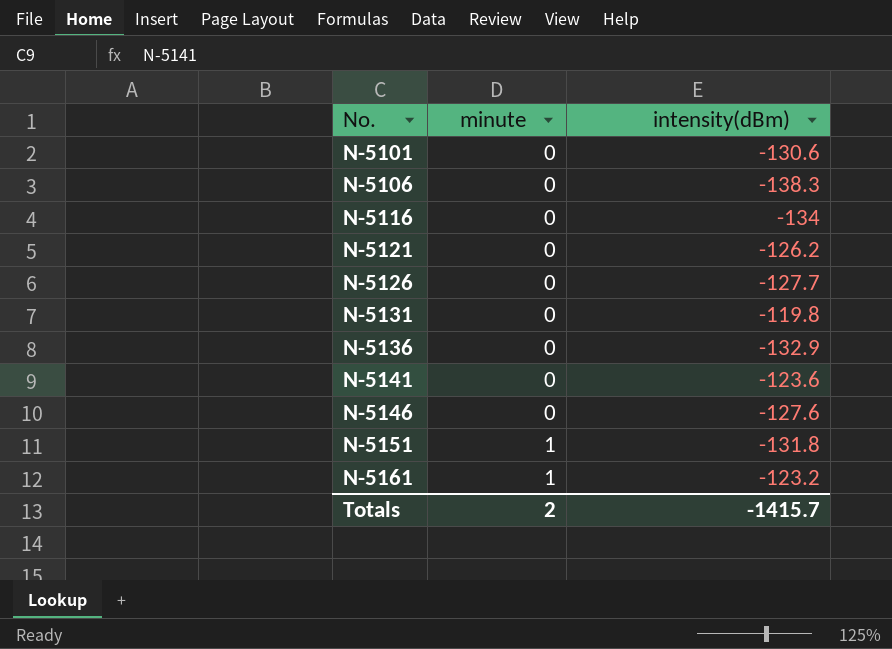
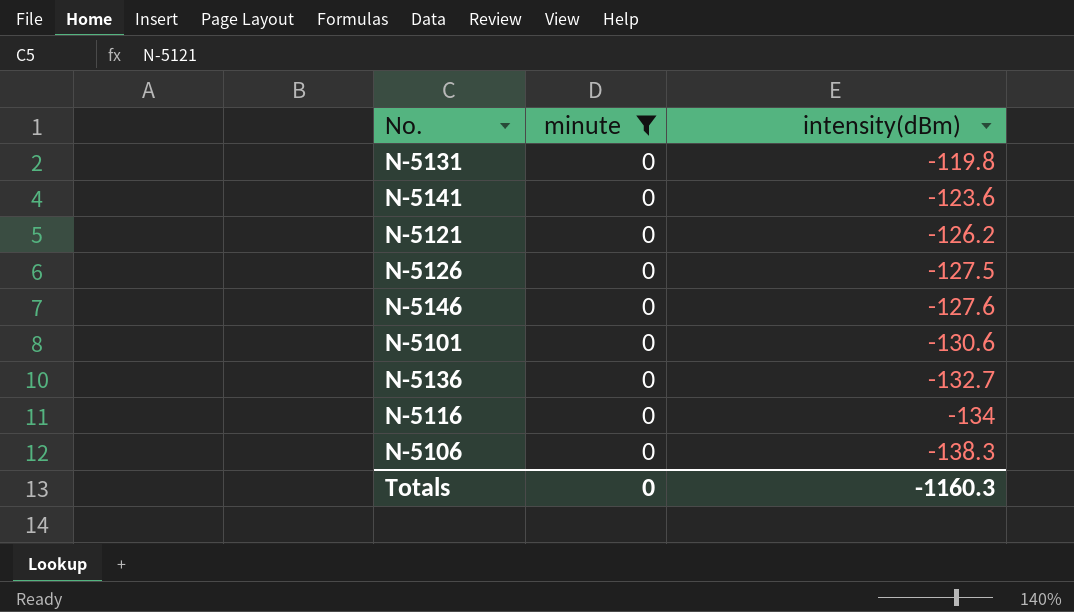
filter: none -> minute = 0
row order: No. ascending -> intensity(dBm) descending
N-5126 | intensity(dBm): -127.7 -> -127.5
N-5136 | intensity(dBm): -132.9 -> -132.7
Totals | minute: 2 -> 0
Totals | intensity(dBm): -1415.7 -> -1160.3

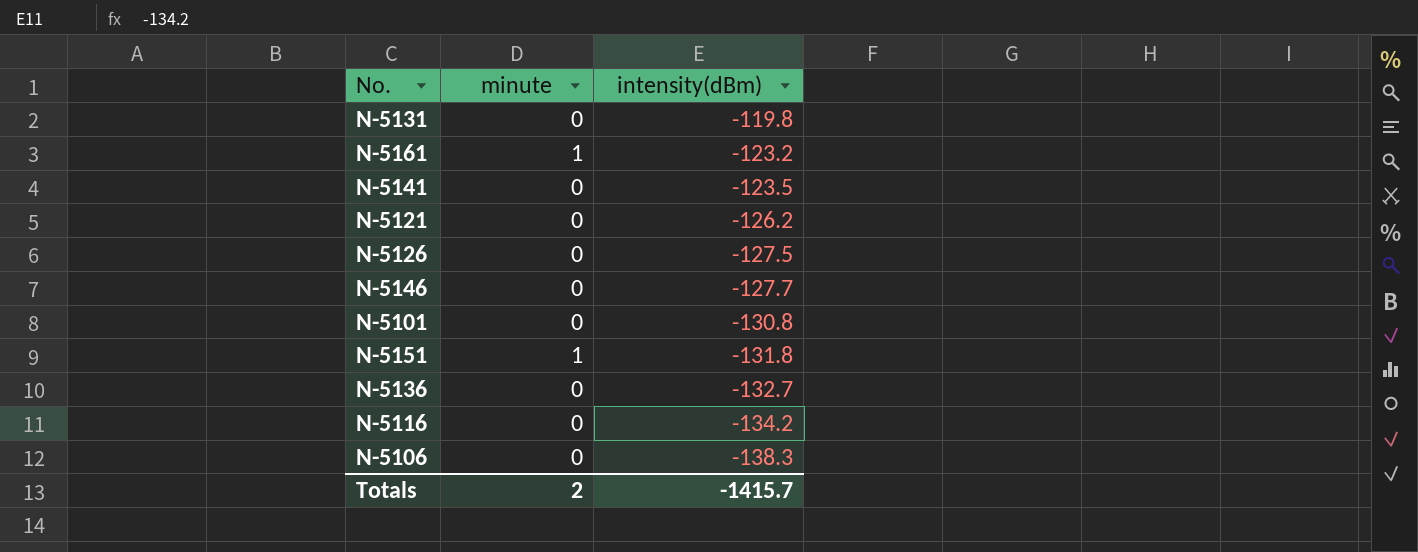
filter: minute = 0 -> none
N-5141 | intensity(dBm): -123.6 -> -123.5
N-5146 | intensity(dBm): -127.6 -> -127.7
N-5101 | intensity(dBm): -130.6 -> -130.8
N-5116 | intensity(dBm): -134 -> -134.2
Totals | minute: 0 -> 2
Totals | intensity(dBm): -1160.3 -> -1415.7

